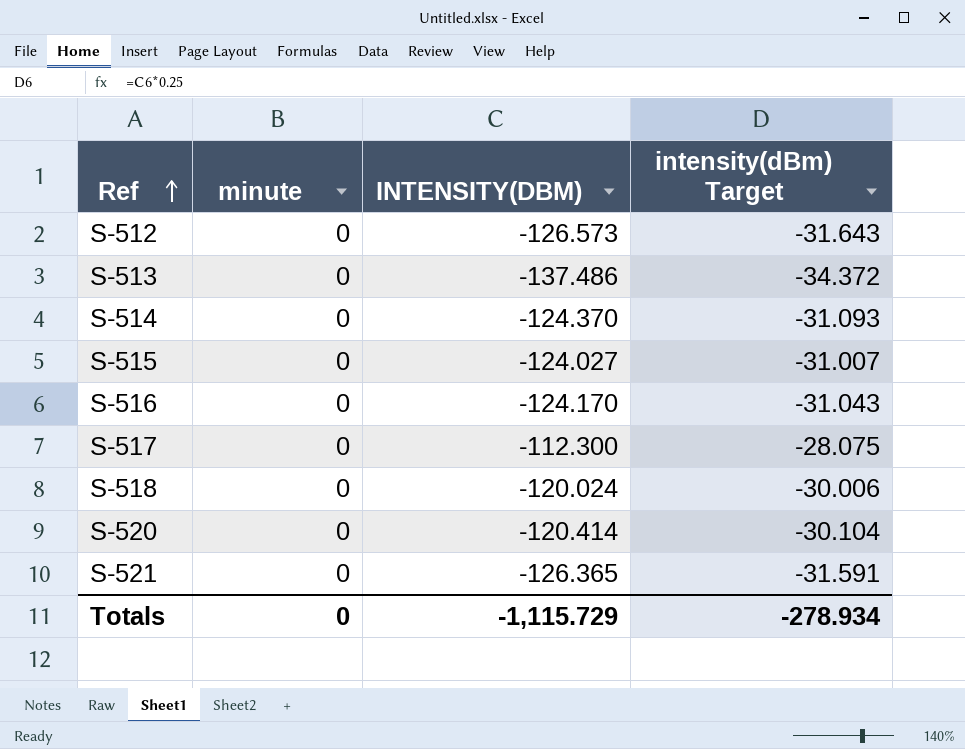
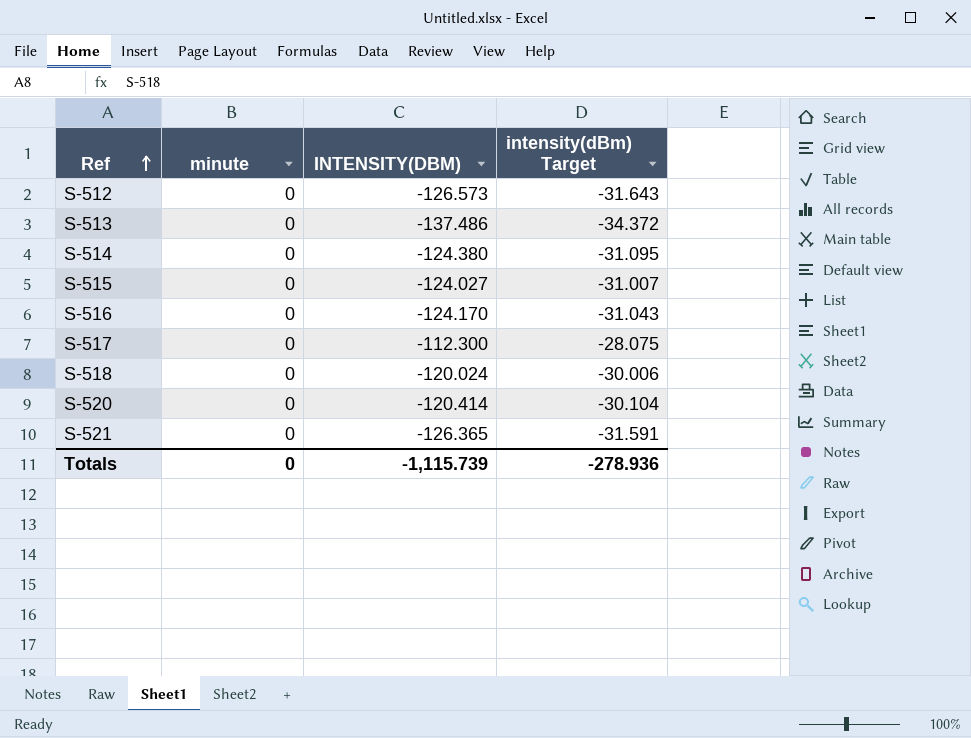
S-514 | INTENSITY(DBM): -124.370 -> -124.380
S-514 | intensity(dBm) Target: -31.093 -> -31.095
Totals | INTENSITY(DBM): -1,115.729 -> -1,115.739
Totals | intensity(dBm) Target: -278.934 -> -278.936

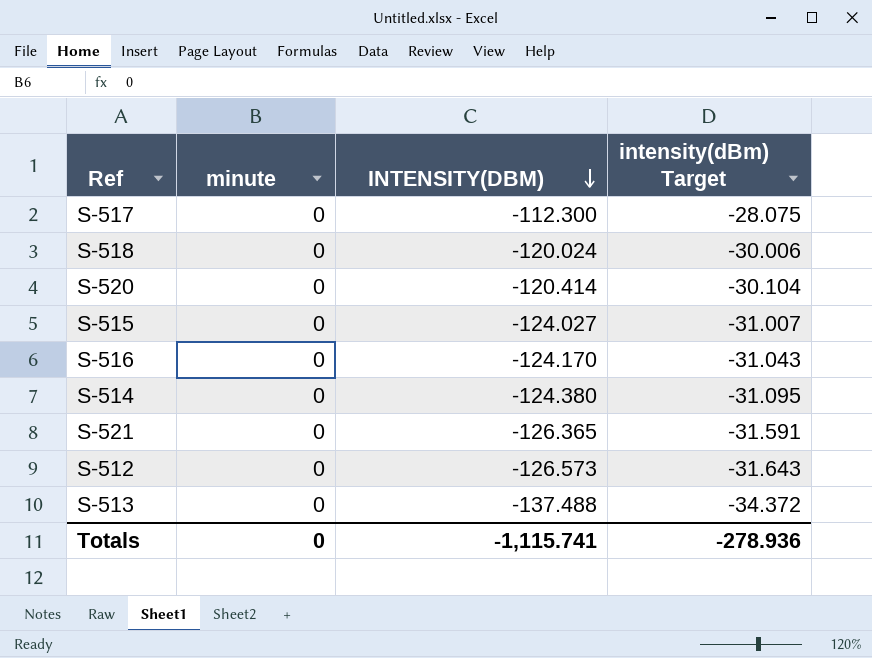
row order: Ref ascending -> INTENSITY(DBM) descending
S-513 | INTENSITY(DBM): -137.486 -> -137.488
Totals | INTENSITY(DBM): -1,115.739 -> -1,115.741

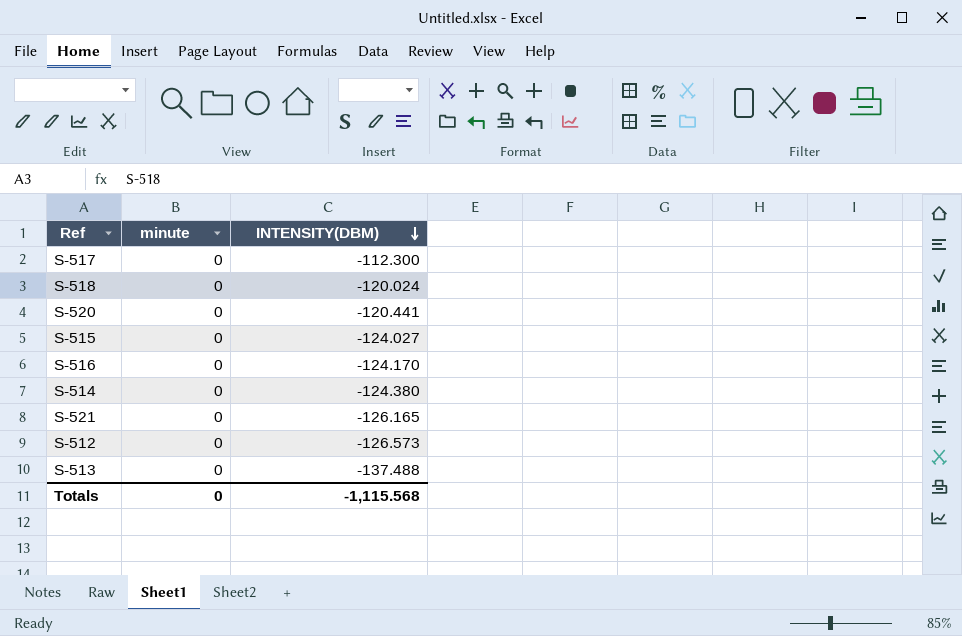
column intensity(dBm) Target | formula: [INTENSITY(DBM)] * 0.25 -> none
S-520 | INTENSITY(DBM): -120.414 -> -120.441
S-521 | INTENSITY(DBM): -126.365 -> -126.165
Totals | INTENSITY(DBM): -1,115.741 -> -1,115.568

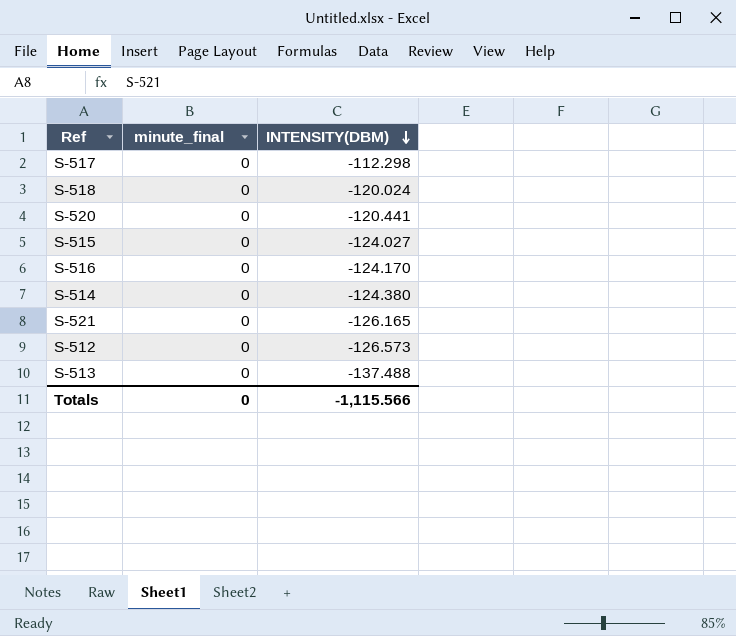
column name: minute -> minute_final
S-517 | INTENSITY(DBM): -112.300 -> -112.298
Totals | INTENSITY(DBM): -1,115.568 -> -1,115.566

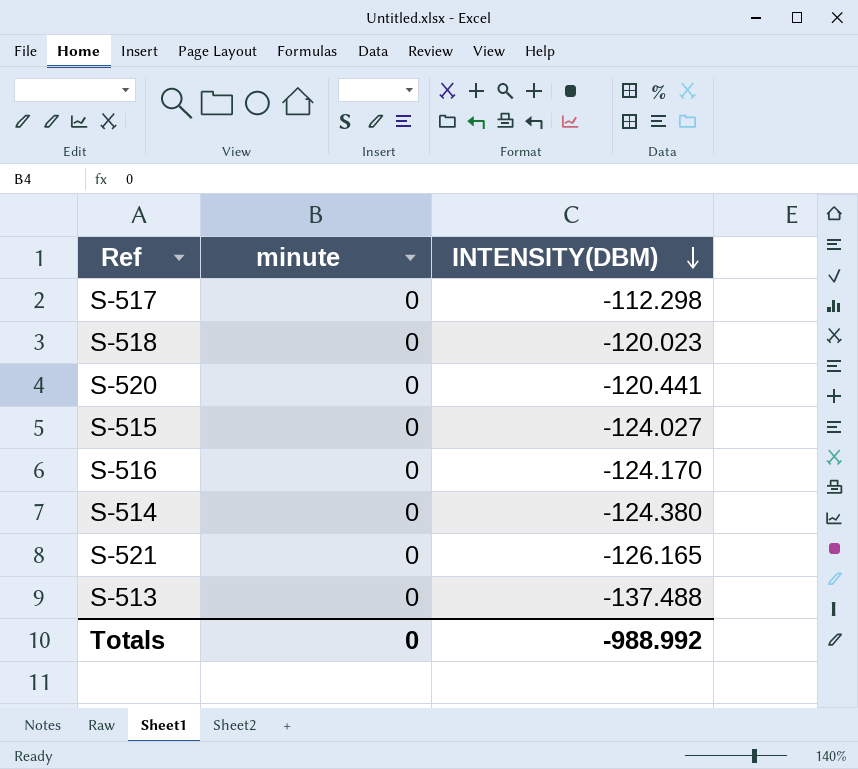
column name: minute_final -> minute
row S-512: 0 | -126.573 -> none
S-518 | INTENSITY(DBM): -120.024 -> -120.023
Totals | INTENSITY(DBM): -1,115.566 -> -988.992

